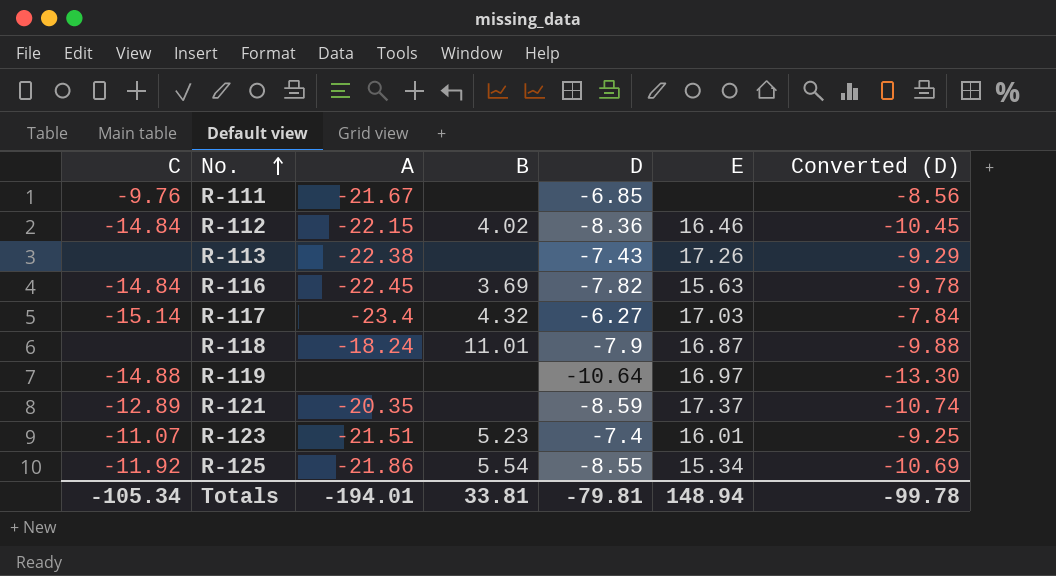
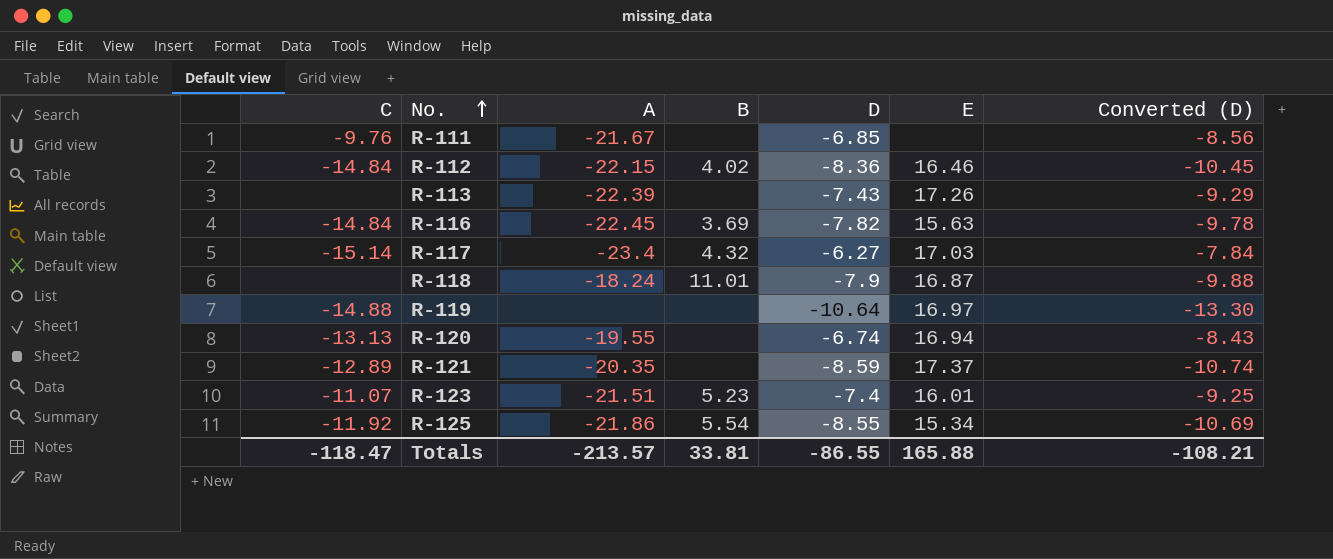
R-113 | A: -22.38 -> -22.39
row R-120: none -> -13.13 | -19.55 | none | -6.74 | 16.94 | -8.43
Totals | C: -105.34 -> -118.47
Totals | A: -194.01 -> -213.57
Totals | D: -79.81 -> -86.55
Totals | E: 148.94 -> 165.88
Totals | Converted (D): -99.78 -> -108.21

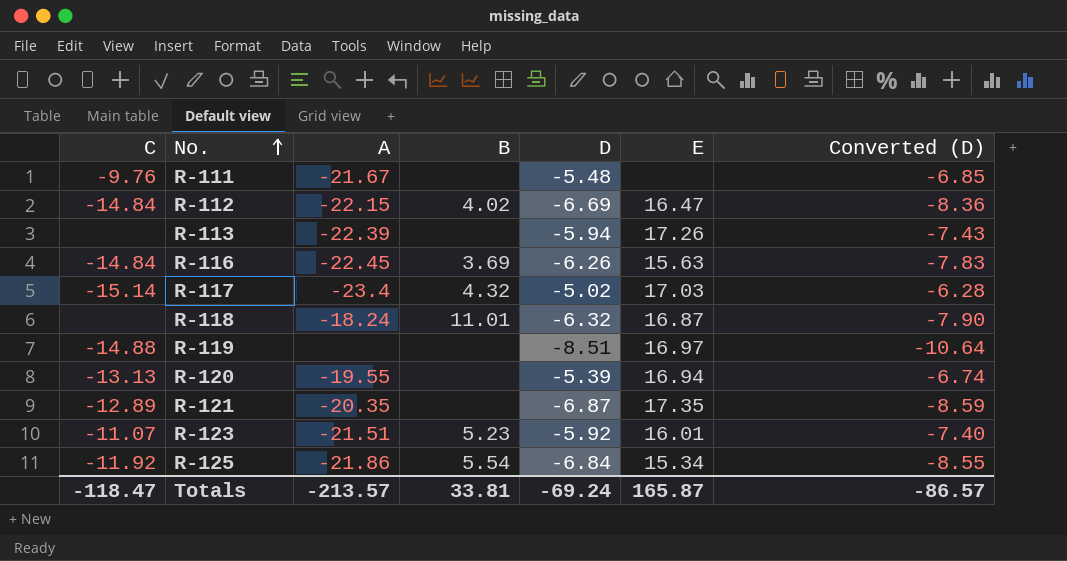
R-111 | D: -6.85 -> -5.48
R-111 | Converted (D): -8.56 -> -6.85
R-112 | D: -8.36 -> -6.69
R-112 | E: 16.46 -> 16.47
R-112 | Converted (D): -10.45 -> -8.36
R-113 | D: -7.43 -> -5.94
R-113 | Converted (D): -9.29 -> -7.43
R-116 | D: -7.82 -> -6.26
R-116 | Converted (D): -9.78 -> -7.83
R-117 | D: -6.27 -> -5.02
R-117 | Converted (D): -7.84 -> -6.28
R-118 | D: -7.9 -> -6.32
R-118 | Converted (D): -9.88 -> -7.90
R-119 | D: -10.64 -> -8.51
R-119 | Converted (D): -13.30 -> -10.64
R-120 | D: -6.74 -> -5.39
R-120 | Converted (D): -8.43 -> -6.74
R-121 | D: -8.59 -> -6.87
R-121 | E: 17.37 -> 17.35
R-121 | Converted (D): -10.74 -> -8.59
R-123 | D: -7.4 -> -5.92
R-123 | Converted (D): -9.25 -> -7.40
R-125 | D: -8.55 -> -6.84
R-125 | Converted (D): -10.69 -> -8.55
Totals | D: -86.55 -> -69.24
Totals | E: 165.88 -> 165.87
Totals | Converted (D): -108.21 -> -86.57

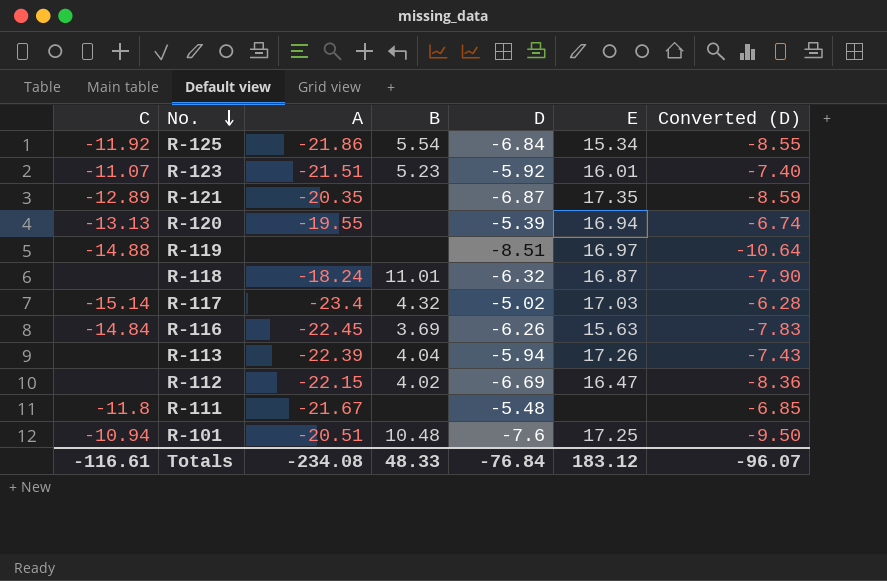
row order: No. ascending -> No. descending
R-113 | B: none -> 4.04
R-112 | C: -14.84 -> none
R-111 | C: -9.76 -> -11.8
row R-101: none -> -10.94 | -20.51 | 10.48 | -7.6 | 17.25 | -9.50
Totals | C: -118.47 -> -116.61
Totals | A: -213.57 -> -234.08
Totals | B: 33.81 -> 48.33
Totals | D: -69.24 -> -76.84
Totals | E: 165.87 -> 183.12
Totals | Converted (D): -86.57 -> -96.07

